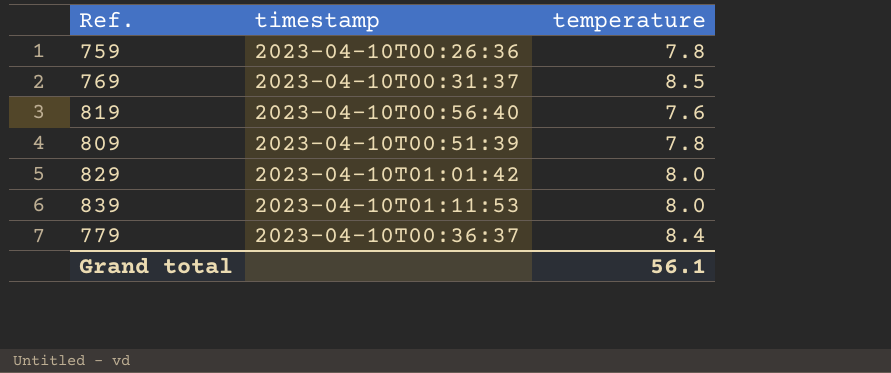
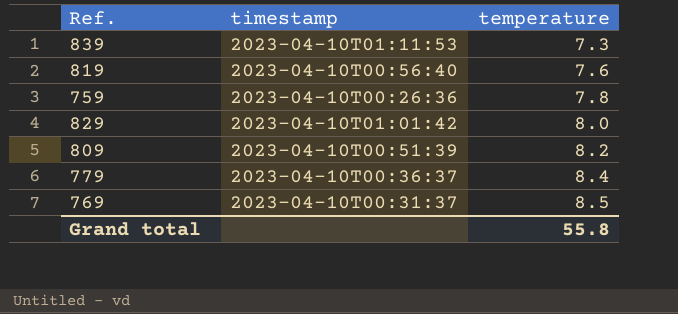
row order: none -> temperature ascending
839 | temperature: 8.0 -> 7.3
809 | temperature: 7.8 -> 8.2
Grand total | temperature: 56.1 -> 55.8

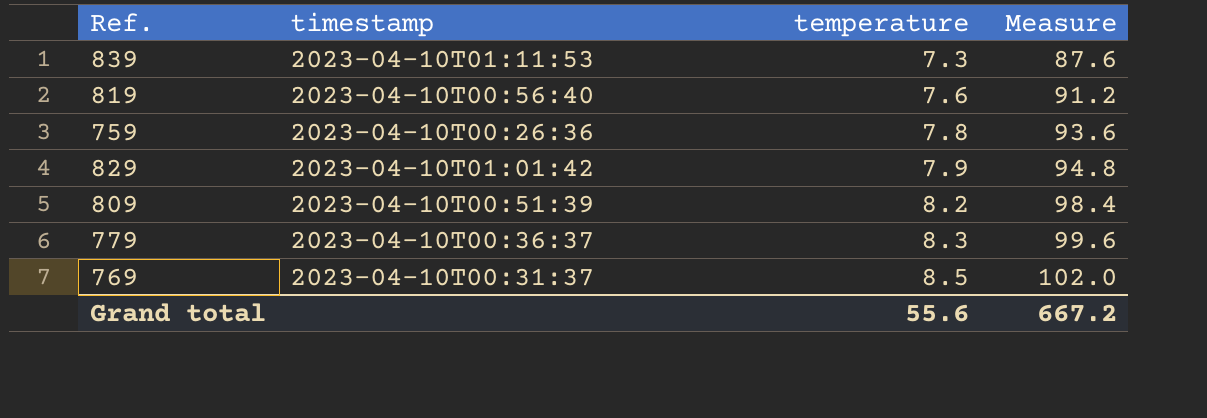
column Measure | formula: none -> [temperature] * 12
829 | temperature: 8.0 -> 7.9
779 | temperature: 8.4 -> 8.3
Grand total | temperature: 55.8 -> 55.6

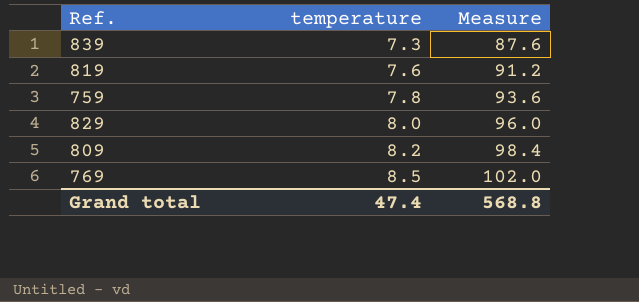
column timestamp | position: 2 -> none
row 779: 2023-04-10T00:36:37 | 8.3 | 99.6 -> none
829 | temperature: 7.9 -> 8.0
829 | Measure: 94.8 -> 96.0
Grand total | temperature: 55.6 -> 47.4
Grand total | Measure: 667.2 -> 568.8

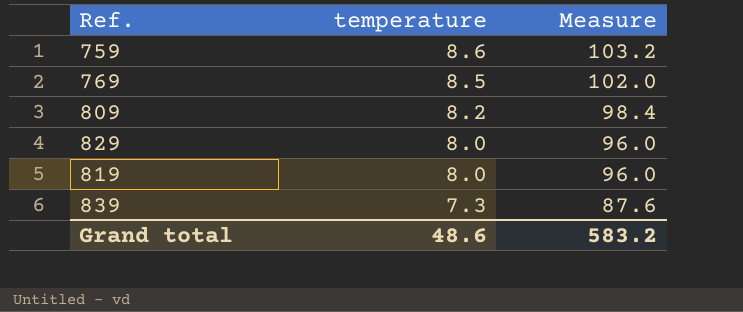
row order: temperature ascending -> temperature descending
759 | temperature: 7.8 -> 8.6
759 | Measure: 93.6 -> 103.2
819 | temperature: 7.6 -> 8.0
819 | Measure: 91.2 -> 96.0
Grand total | temperature: 47.4 -> 48.6
Grand total | Measure: 568.8 -> 583.2

